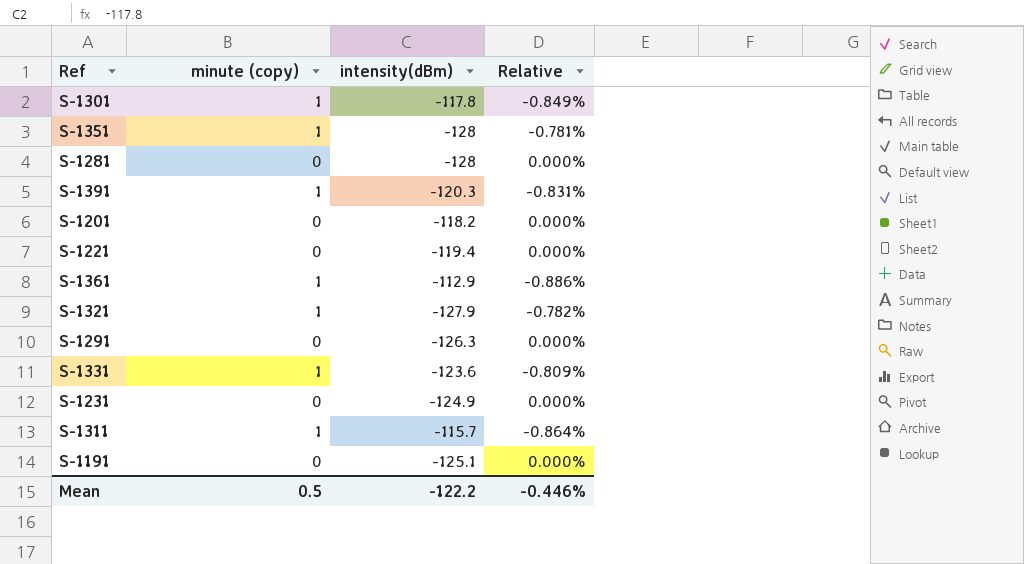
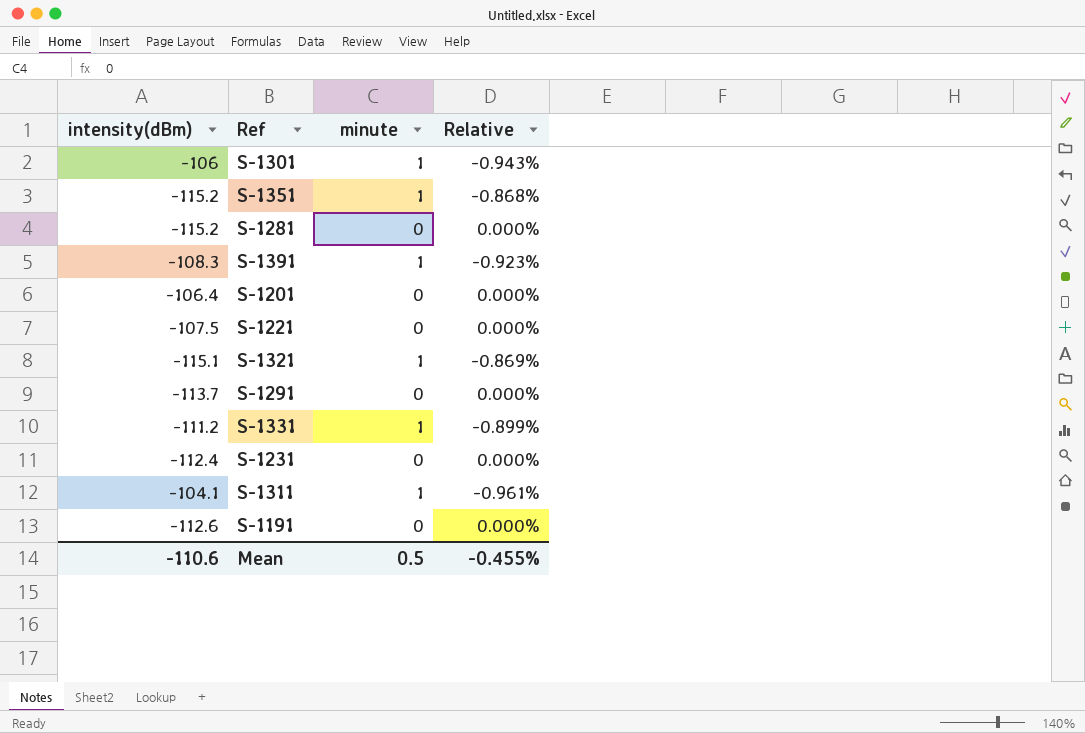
column intensity(dBm) | position: 3 -> 1
column name: minute (copy) -> minute
row S-1361: 1 | -112.9 | -0.886% -> none
S-1301 | intensity(dBm): -117.8 -> -106
S-1301 | Relative: -0.849% -> -0.943%
S-1351 | intensity(dBm): -128 -> -115.2
S-1351 | Relative: -0.781% -> -0.868%
S-1281 | intensity(dBm): -128 -> -115.2
S-1391 | intensity(dBm): -120.3 -> -108.3
S-1391 | Relative: -0.831% -> -0.923%
S-1201 | intensity(dBm): -118.2 -> -106.4
S-1221 | intensity(dBm): -119.4 -> -107.5
S-1321 | intensity(dBm): -127.9 -> -115.1
S-1321 | Relative: -0.782% -> -0.869%
S-1291 | intensity(dBm): -126.3 -> -113.7
S-1331 | intensity(dBm): -123.6 -> -111.2
S-1331 | Relative: -0.809% -> -0.899%
S-1231 | intensity(dBm): -124.9 -> -112.4
S-1311 | intensity(dBm): -115.7 -> -104.1
S-1311 | Relative: -0.864% -> -0.961%
S-1191 | intensity(dBm): -125.1 -> -112.6
Mean | intensity(dBm): -122.2 -> -110.6
Mean | Relative: -0.446% -> -0.455%

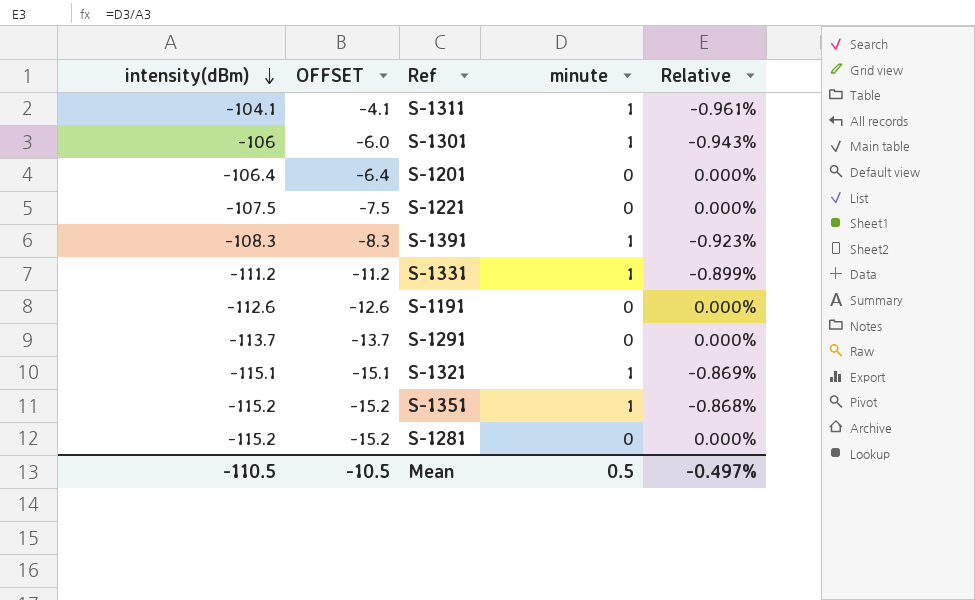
row order: none -> intensity(dBm) descending
column OFFSET | formula: none -> [intensity(dBm)] + 100
row S-1231: -112.4 | 0 | 0.000% -> none
Mean | intensity(dBm): -110.6 -> -110.5
Mean | Relative: -0.455% -> -0.497%

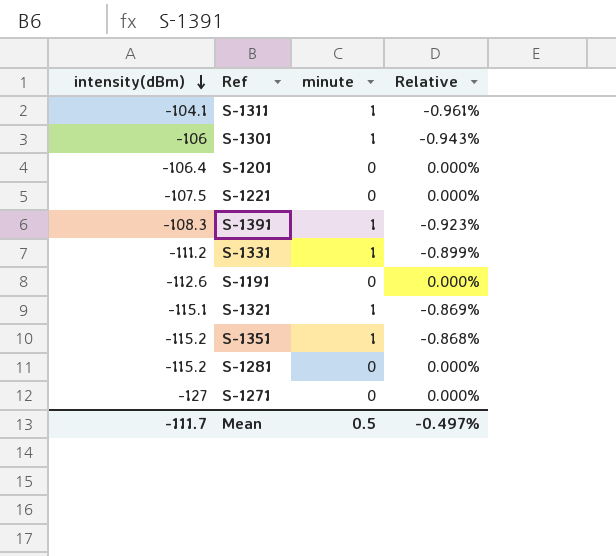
column OFFSET | formula: [intensity(dBm)] + 100 -> none
row S-1291: -113.7 | -13.7 | 0 | 0.000% -> none
row S-1271: none -> -127 | 0 | 0.000%
Mean | intensity(dBm): -110.5 -> -111.7

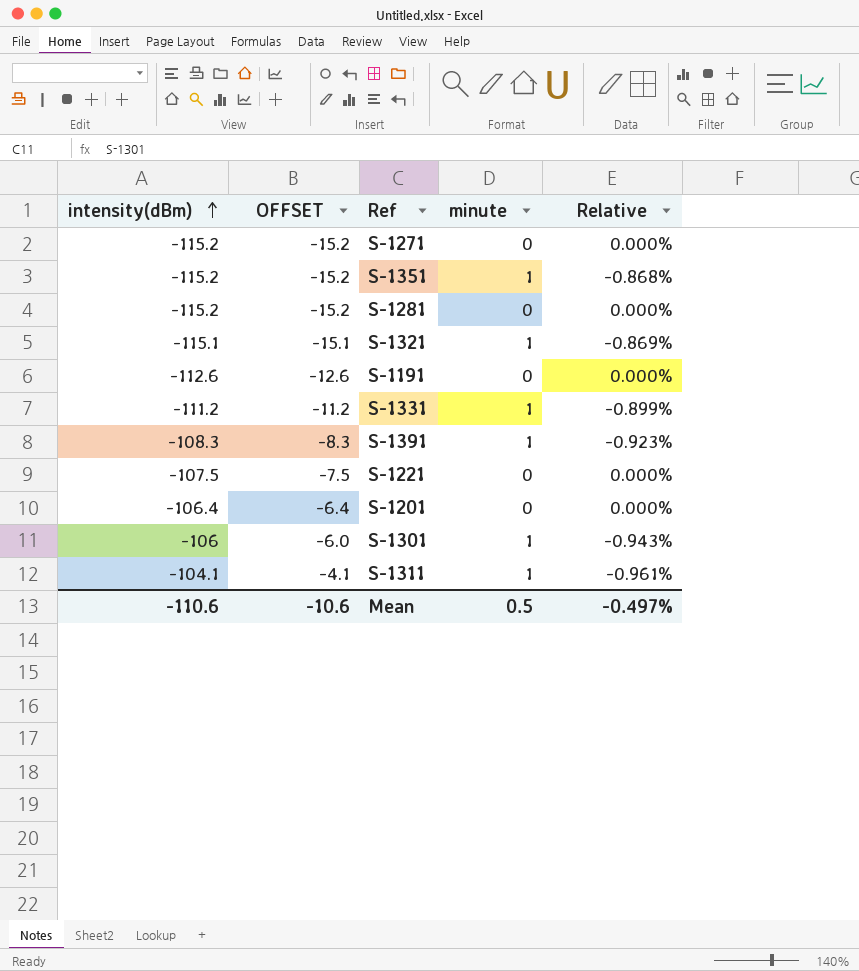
row order: intensity(dBm) descending -> intensity(dBm) ascending
column OFFSET | formula: none -> [intensity(dBm)] + 100
S-1271 | intensity(dBm): -127 -> -115.2
Mean | intensity(dBm): -111.7 -> -110.6

